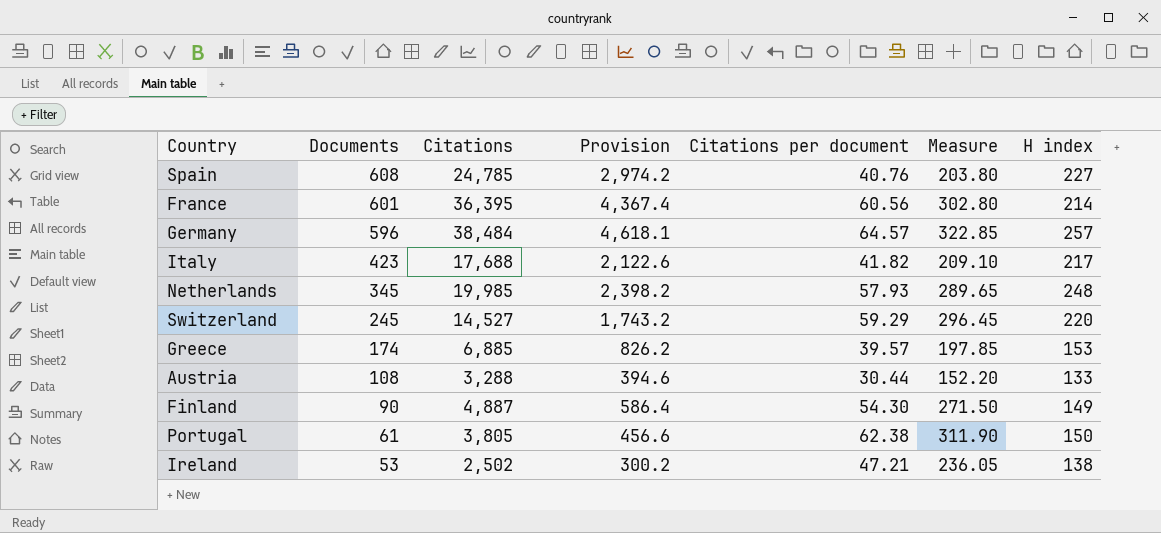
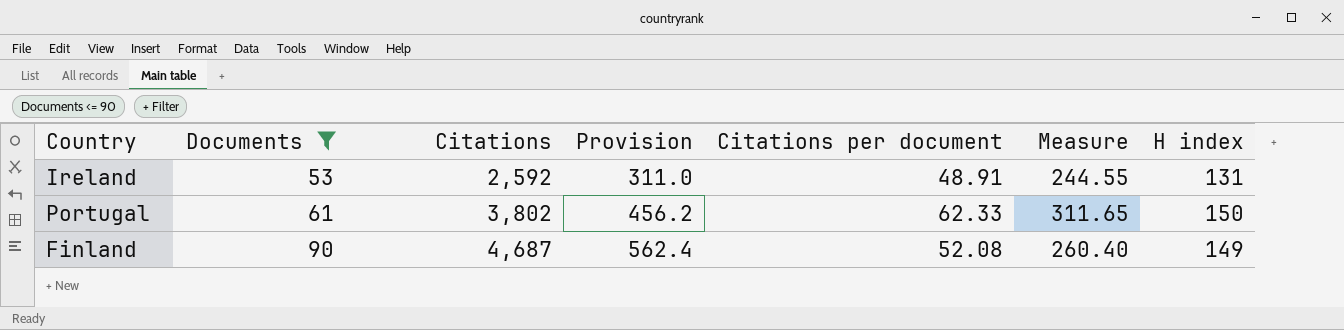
filter: none -> Documents <= 90
row order: Documents descending -> Documents ascending
Ireland | Citations: 2,502 -> 2,592
Ireland | Provision: 300.2 -> 311.0
Ireland | Citations per document: 47.21 -> 48.91
Ireland | Measure: 236.05 -> 244.55
Ireland | H index: 138 -> 131
Portugal | Citations: 3,805 -> 3,802
Portugal | Provision: 456.6 -> 456.2
Portugal | Citations per document: 62.38 -> 62.33
Portugal | Measure: 311.90 -> 311.65
Finland | Citations: 4,887 -> 4,687
Finland | Provision: 586.4 -> 562.4
Finland | Citations per document: 54.30 -> 52.08
Finland | Measure: 271.50 -> 260.40

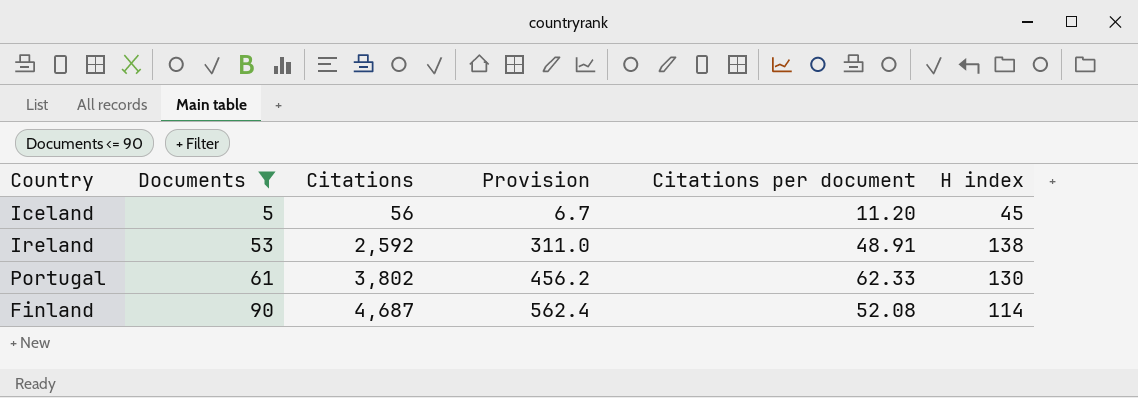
column Measure | formula: [Citations per document] * 5 -> none
row Iceland: none -> 5 | 56 | 6.7 | 11.20 | 45
Ireland | H index: 131 -> 138
Portugal | H index: 150 -> 130
Finland | H index: 149 -> 114

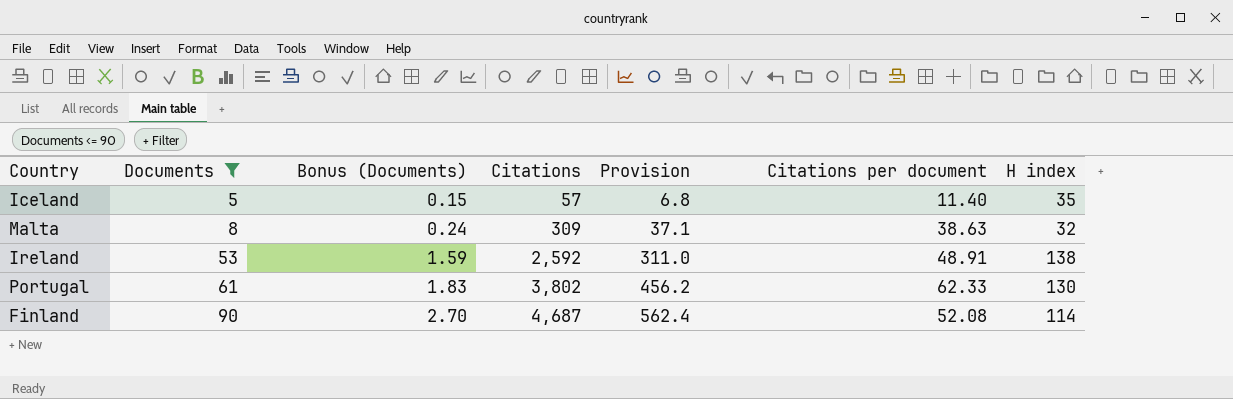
column Bonus (Documents) | formula: none -> [Documents] * 0.03
Iceland | Citations: 56 -> 57
Iceland | Provision: 6.7 -> 6.8
Iceland | Citations per document: 11.20 -> 11.40
Iceland | H index: 45 -> 35
row Malta: none -> 8 | 0.24 | 309 | 37.1 | 38.63 | 32

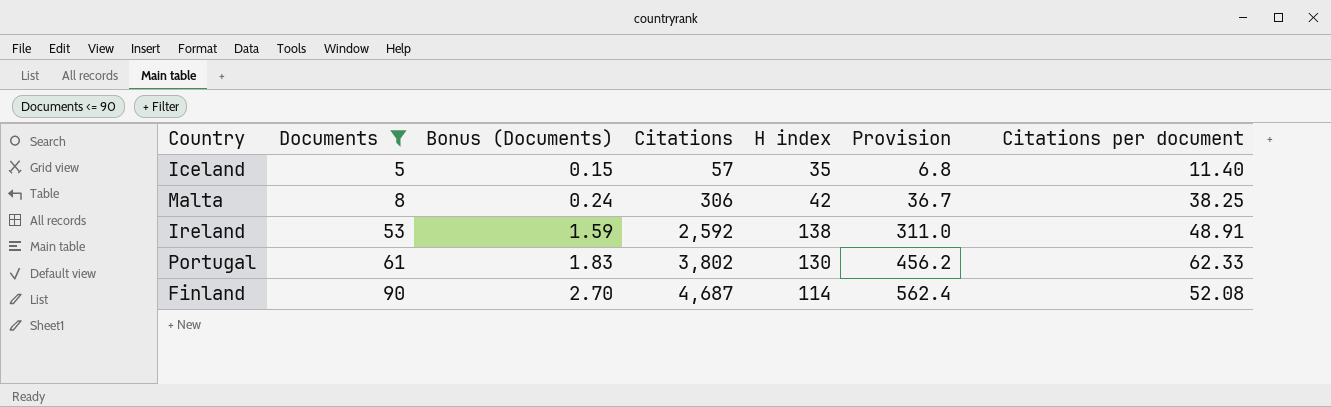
column H index | position: 7 -> 5
Malta | Citations: 309 -> 306
Malta | H index: 32 -> 42
Malta | Provision: 37.1 -> 36.7
Malta | Citations per document: 38.63 -> 38.25

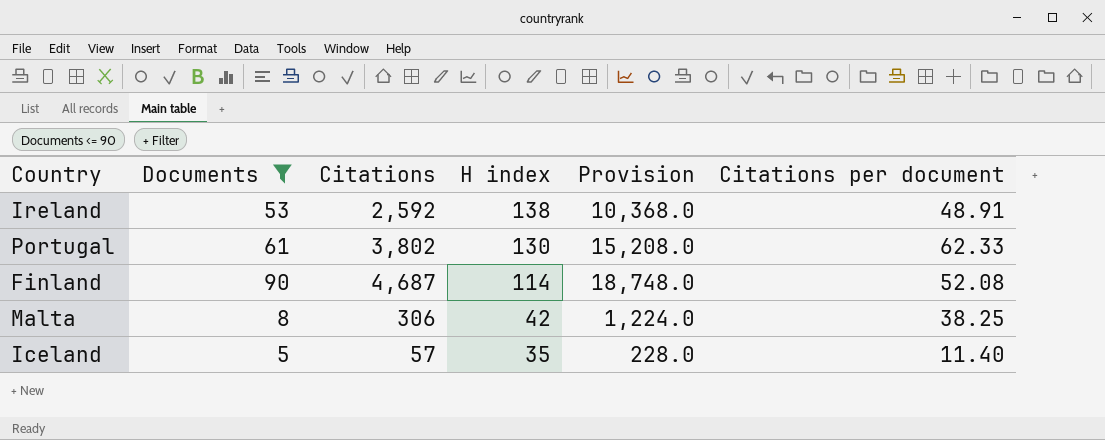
row order: Documents ascending -> H index descending
column Bonus (Documents) | formula: [Documents] * 0.03 -> none
column Provision | formula: [Citations] * 0.12 -> [Citations] * 4

